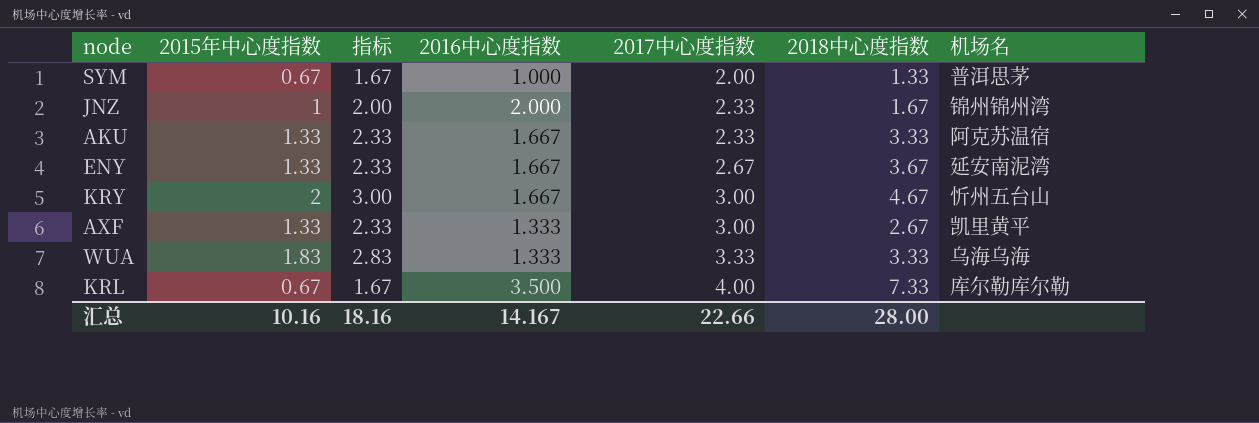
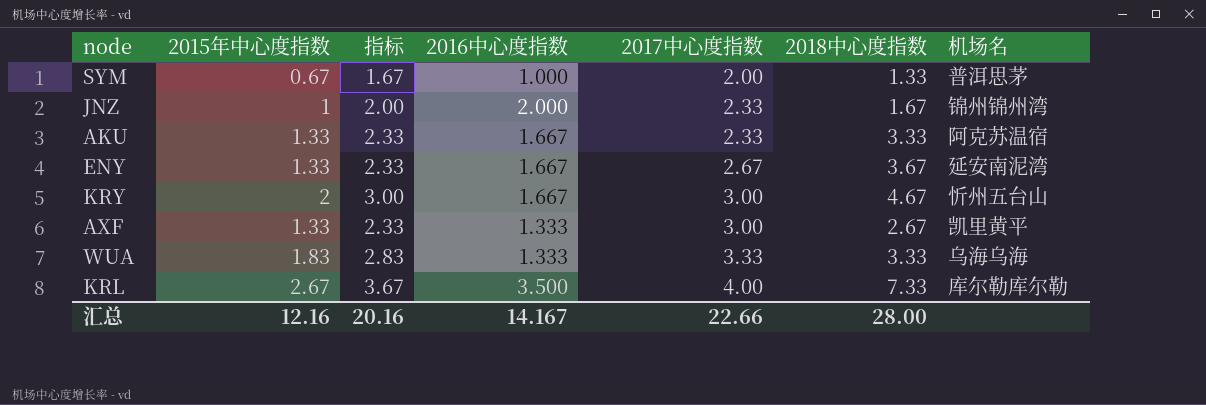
KRL | 2015年中心度指数: 0.67 -> 2.67
KRL | 指标: 1.67 -> 3.67
汇总 | 2015年中心度指数: 10.16 -> 12.16
汇总 | 指标: 18.16 -> 20.16

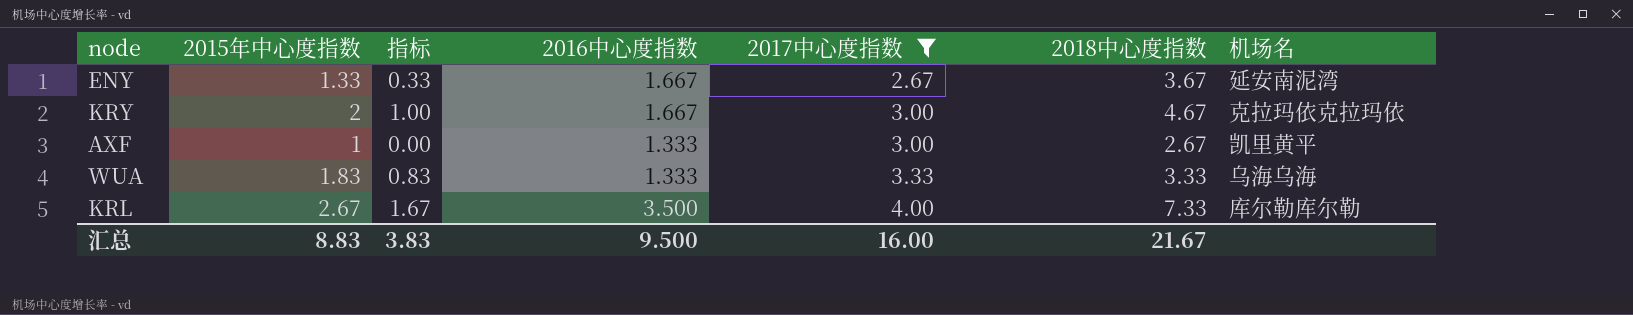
filter: none -> 2017中心度指数 >= 2.67
column 指标 | formula: [2015年中心度指数] + 1 -> [2015年中心度指数] - 1
KRY | 机场名: 忻州五台山 -> 克拉玛依克拉玛依
AXF | 2015年中心度指数: 1.33 -> 1
汇总 | 2015年中心度指数: 12.16 -> 8.83
汇总 | 指标: 20.16 -> 3.83
汇总 | 2016中心度指数: 14.167 -> 9.500
汇总 | 2017中心度指数: 22.66 -> 16.00
汇总 | 2018中心度指数: 28.00 -> 21.67

